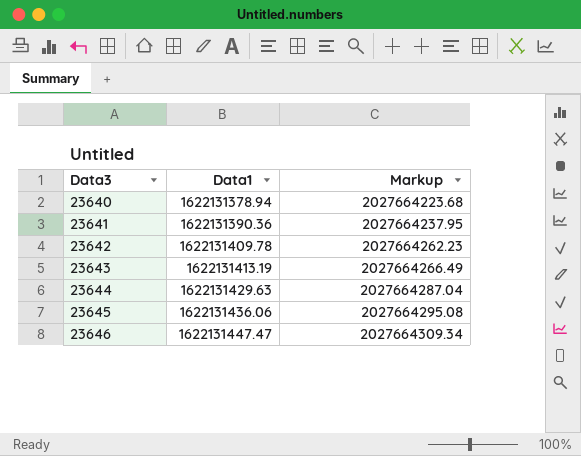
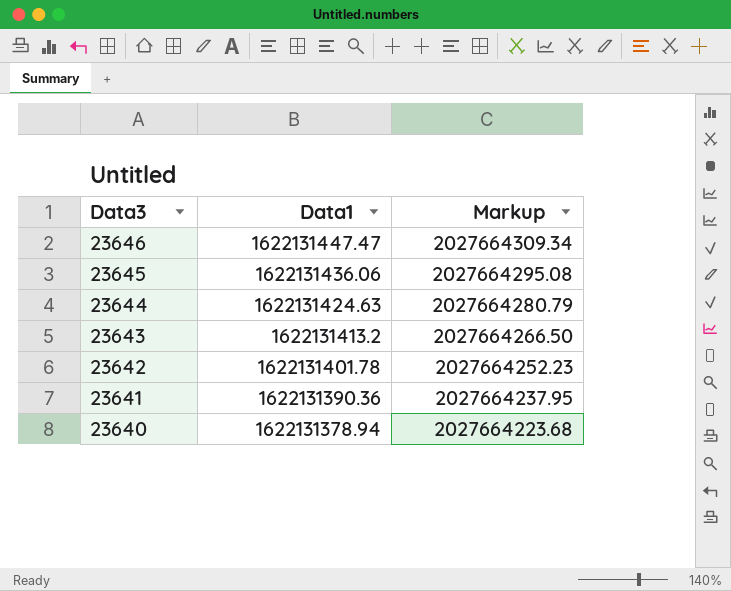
row order: Data3 ascending -> Data3 descending
23644 | Data1: 1622131429.63 -> 1622131424.63
23644 | Markup: 2027664287.04 -> 2027664280.79
23643 | Data1: 1622131413.19 -> 1622131413.2
23643 | Markup: 2027664266.49 -> 2027664266.50
23642 | Data1: 1622131409.78 -> 1622131401.78
23642 | Markup: 2027664262.23 -> 2027664252.23

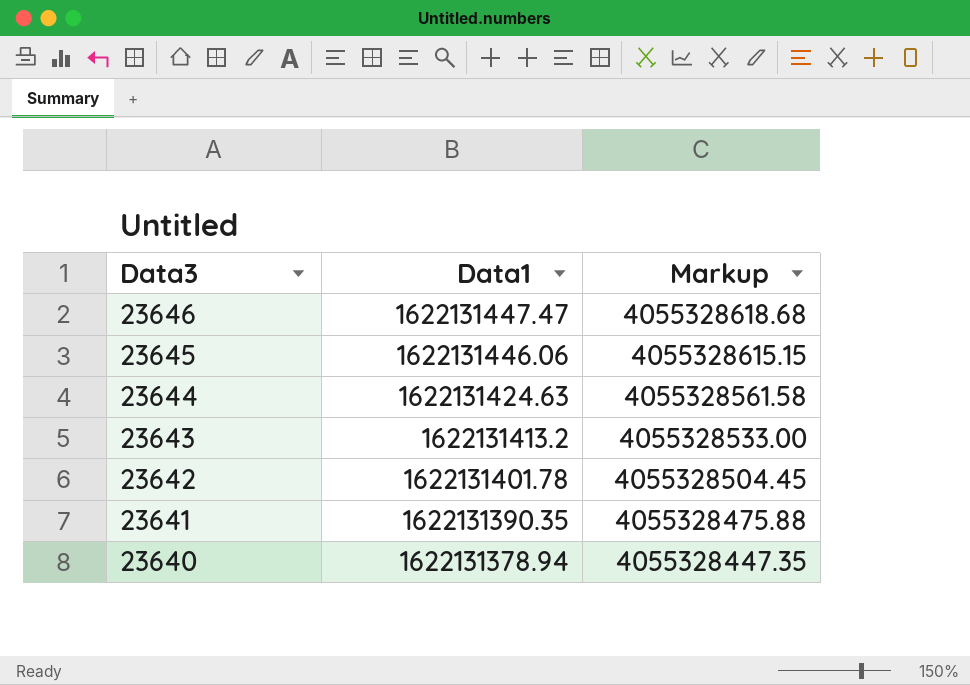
column Markup | formula: [Data1] * 1.25 -> [Data1] * 2.5
23645 | Data1: 1622131436.06 -> 1622131446.06
23641 | Data1: 1622131390.36 -> 1622131390.35

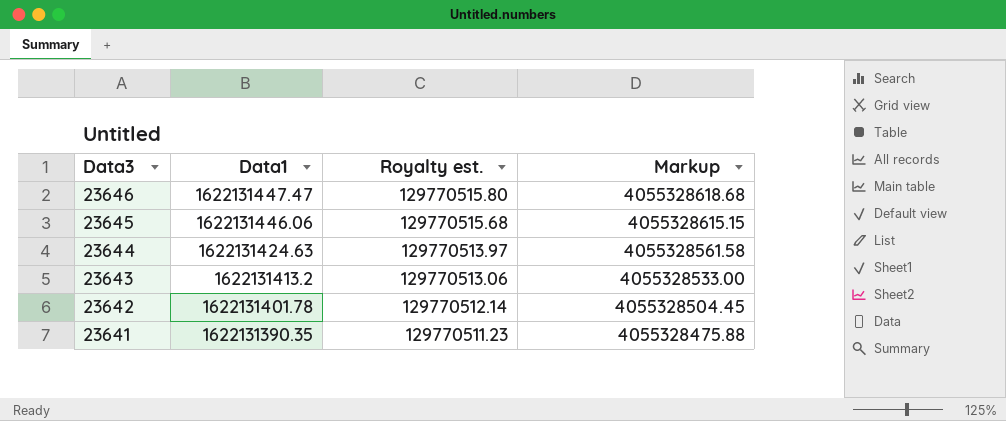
column Royalty est. | formula: none -> [Data1] * 0.08
row 23640: 1622131378.94 | 4055328447.35 -> none

